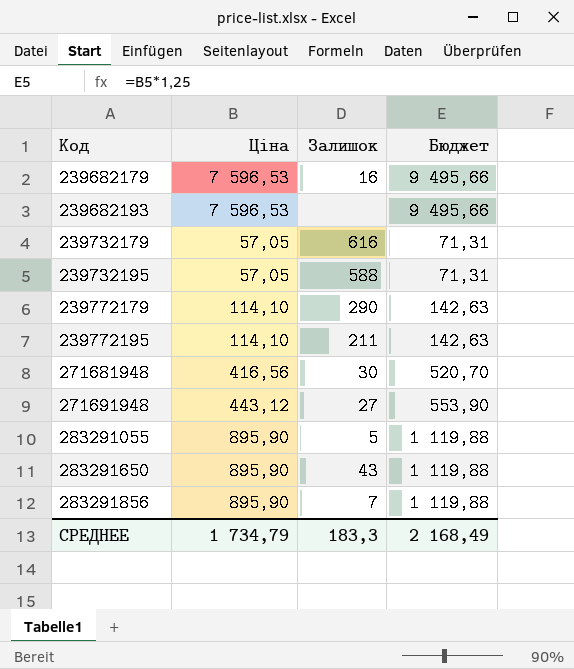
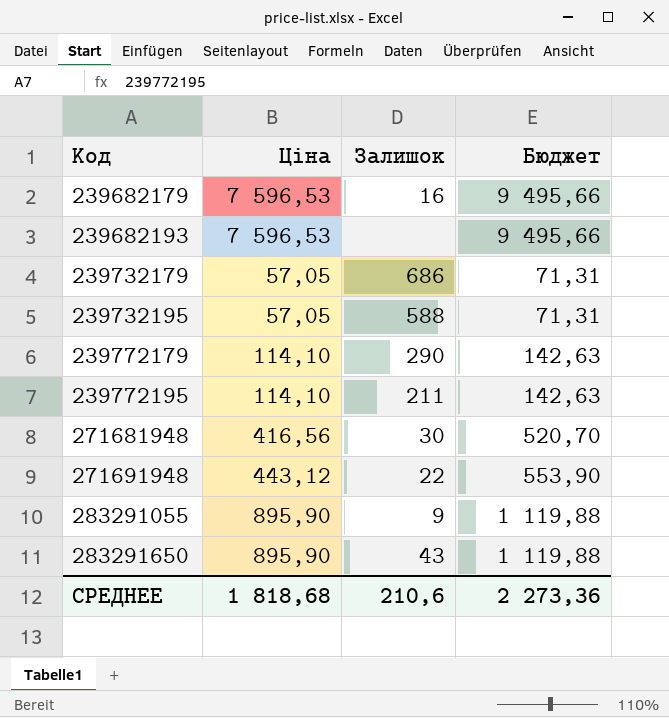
row 283291856: 895,90 | 7 | 1 119,88 -> none
239732179 | Залишок: 616 -> 686
271691948 | Залишок: 27 -> 22
283291055 | Залишок: 5 -> 9
СРЕДНЕЕ | Ціна: 1 734,79 -> 1 818,68
СРЕДНЕЕ | Залишок: 183,3 -> 210,6
СРЕДНЕЕ | Бюджет: 2 168,49 -> 2 273,36

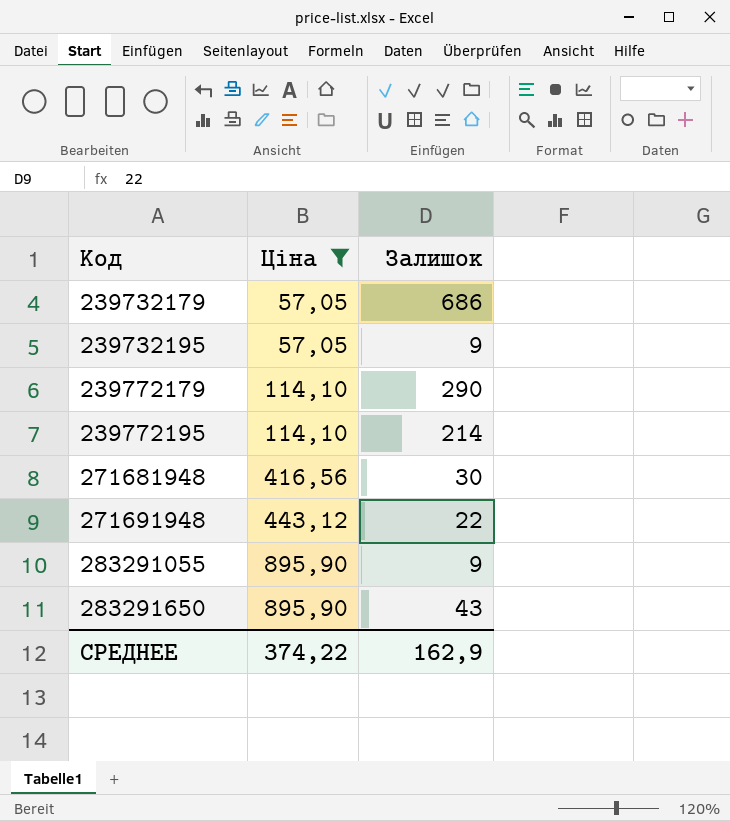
filter: none -> Ціна != 7 596,53
column Бюджет | formula: [Ціна] * 1,25 -> none
239732195 | Залишок: 588 -> 9
239772195 | Залишок: 211 -> 214
СРЕДНЕЕ | Ціна: 1 818,68 -> 374,22
СРЕДНЕЕ | Залишок: 210,6 -> 162,9

